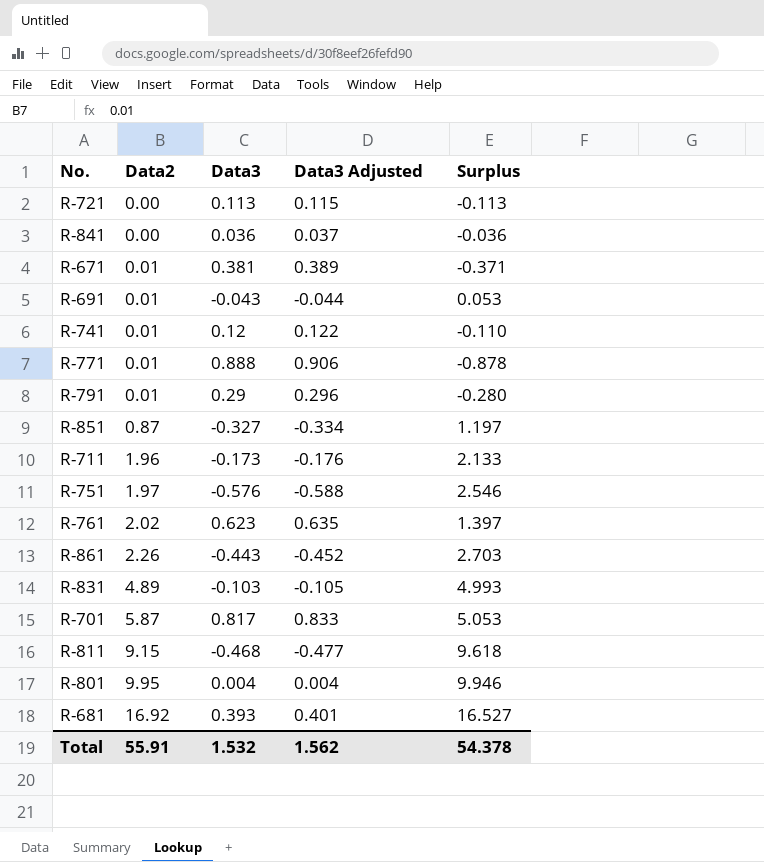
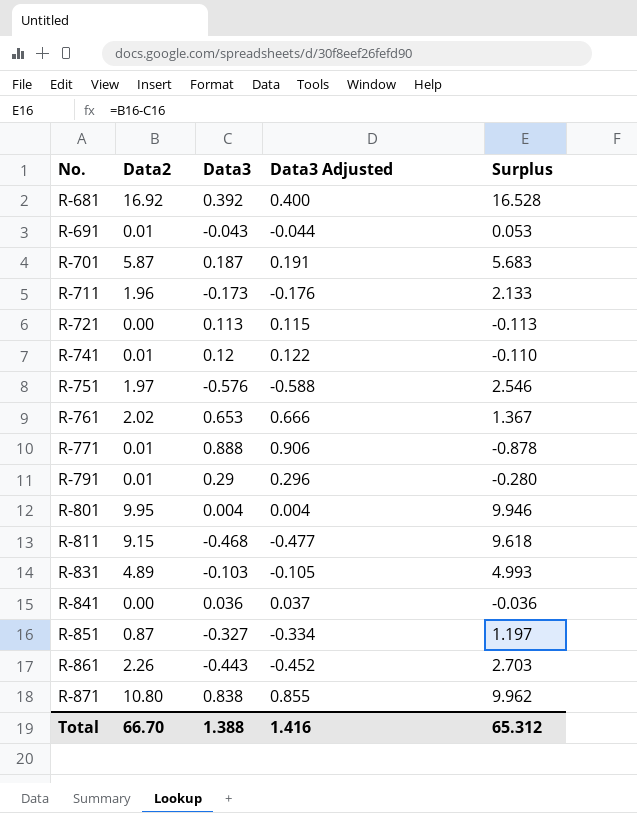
row order: Data2 ascending -> No. ascending
row R-671: 0.01 | 0.381 | 0.389 | -0.371 -> none
R-681 | Data3: 0.393 -> 0.392
R-681 | Data3 Adjusted: 0.401 -> 0.400
R-681 | Surplus: 16.527 -> 16.528
R-701 | Data3: 0.817 -> 0.187
R-701 | Data3 Adjusted: 0.833 -> 0.191
R-701 | Surplus: 5.053 -> 5.683
R-761 | Data3: 0.623 -> 0.653
R-761 | Data3 Adjusted: 0.635 -> 0.666
R-761 | Surplus: 1.397 -> 1.367
row R-871: none -> 10.80 | 0.838 | 0.855 | 9.962
Total | Data2: 55.91 -> 66.70
Total | Data3: 1.532 -> 1.388
Total | Data3 Adjusted: 1.562 -> 1.416
Total | Surplus: 54.378 -> 65.312

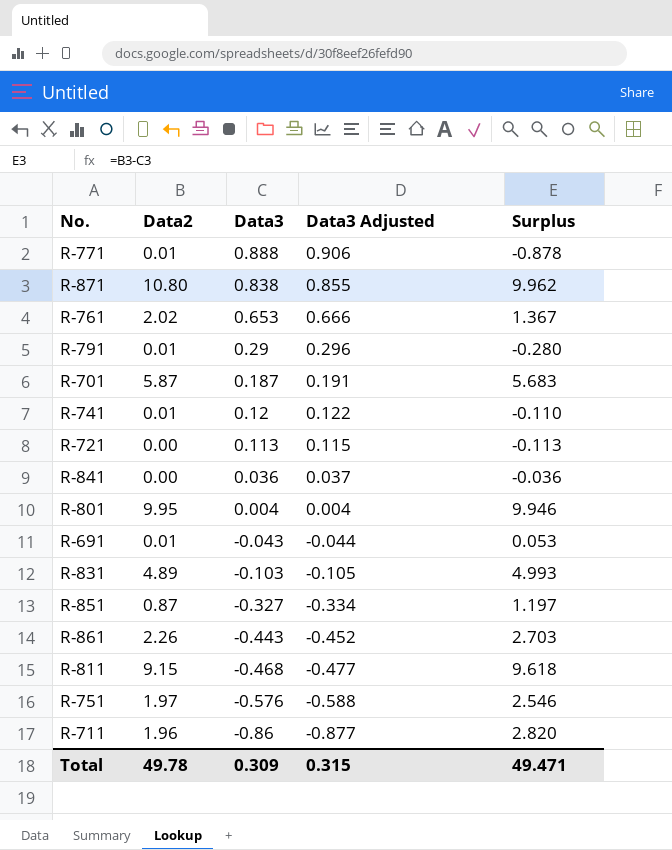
row order: No. ascending -> Data3 descending
row R-681: 16.92 | 0.392 | 0.400 | 16.528 -> none
R-711 | Data3: -0.173 -> -0.86
R-711 | Data3 Adjusted: -0.176 -> -0.877
R-711 | Surplus: 2.133 -> 2.820
Total | Data2: 66.70 -> 49.78
Total | Data3: 1.388 -> 0.309
Total | Data3 Adjusted: 1.416 -> 0.315
Total | Surplus: 65.312 -> 49.471

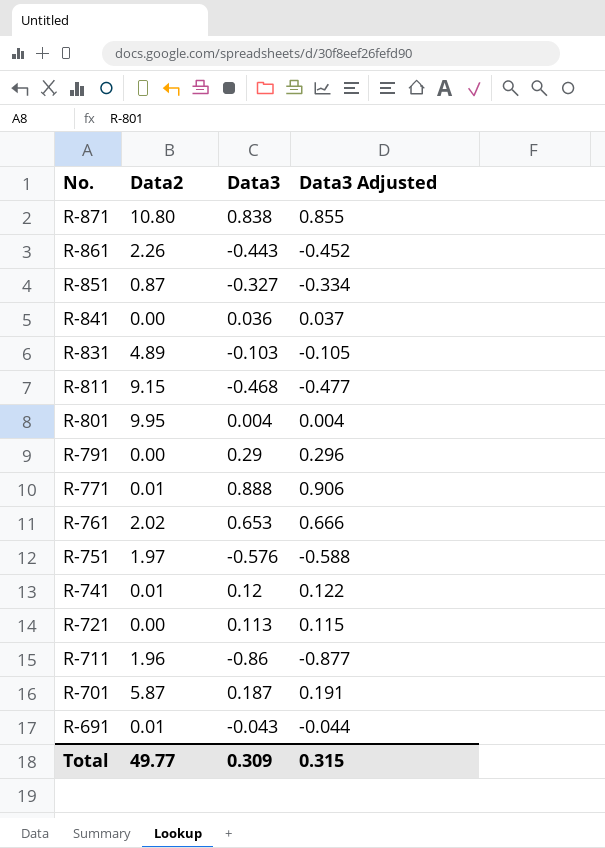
row order: Data3 descending -> No. descending
column Surplus | formula: [Data2] - [Data3] -> none
R-791 | Data2: 0.01 -> 0.00
Total | Data2: 49.78 -> 49.77

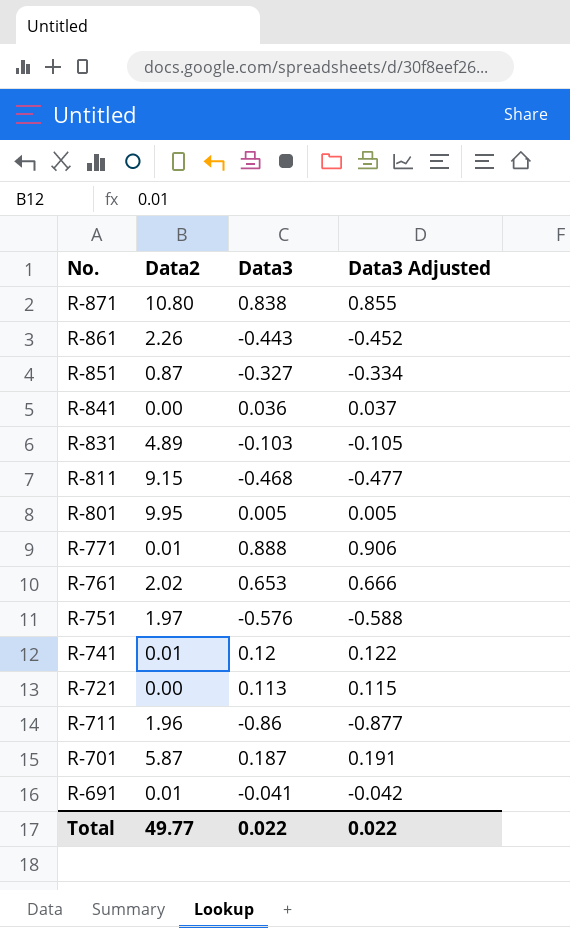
row R-791: 0.00 | 0.29 | 0.296 -> none
R-801 | Data3: 0.004 -> 0.005
R-801 | Data3 Adjusted: 0.004 -> 0.005
R-691 | Data3: -0.043 -> -0.041
R-691 | Data3 Adjusted: -0.044 -> -0.042
Total | Data3: 0.309 -> 0.022
Total | Data3 Adjusted: 0.315 -> 0.022

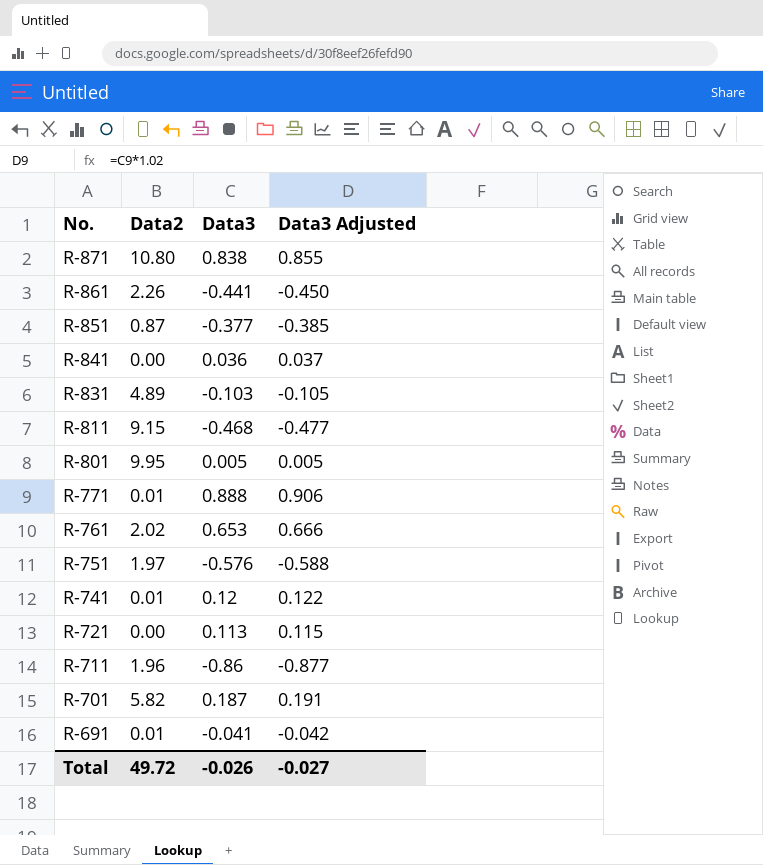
R-861 | Data3: -0.443 -> -0.441
R-861 | Data3 Adjusted: -0.452 -> -0.450
R-851 | Data3: -0.327 -> -0.377
R-851 | Data3 Adjusted: -0.334 -> -0.385
R-701 | Data2: 5.87 -> 5.82
Total | Data2: 49.77 -> 49.72
Total | Data3: 0.022 -> -0.026
Total | Data3 Adjusted: 0.022 -> -0.027

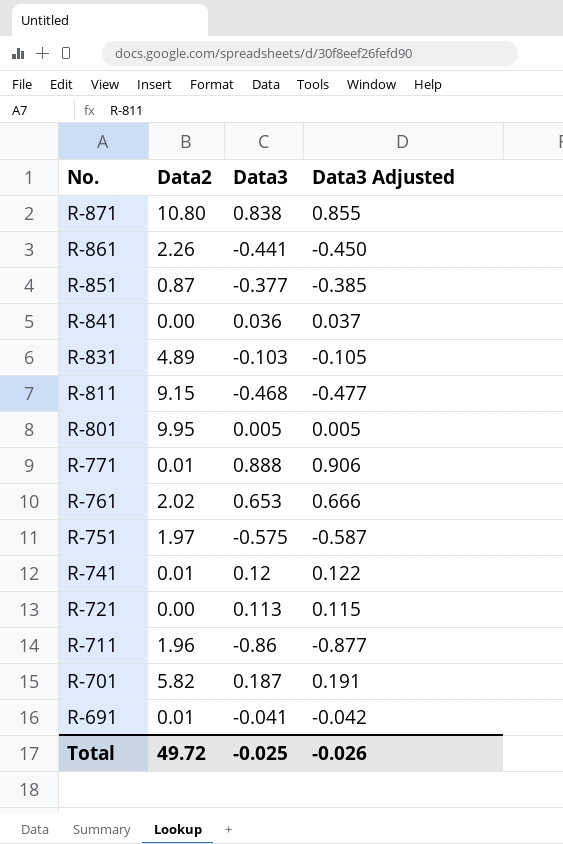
R-751 | Data3: -0.576 -> -0.575
R-751 | Data3 Adjusted: -0.588 -> -0.587
Total | Data3: -0.026 -> -0.025
Total | Data3 Adjusted: -0.027 -> -0.026

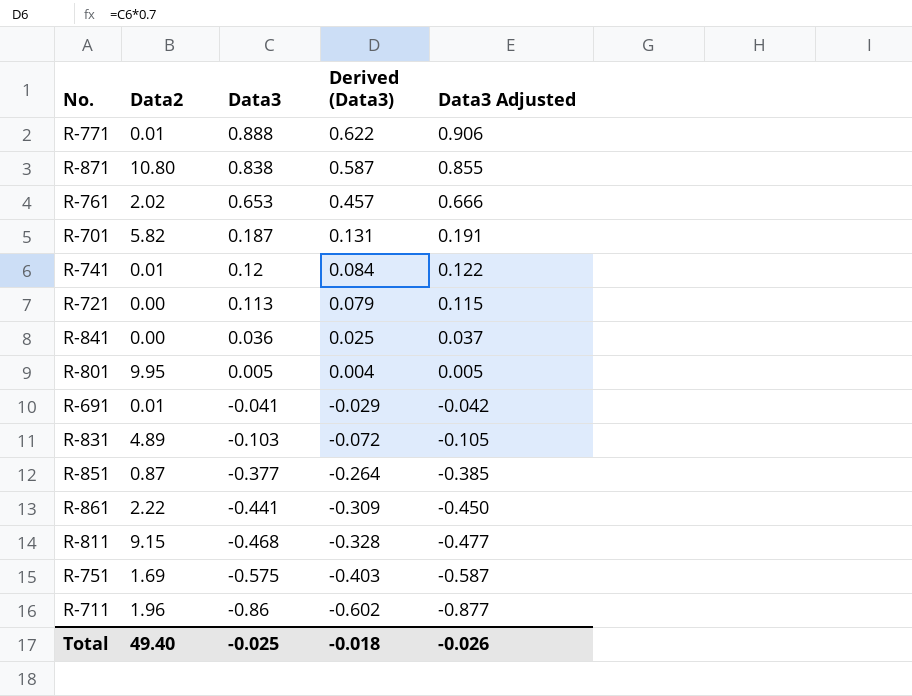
row order: No. descending -> Data3 descending
column Derived (Data3) | formula: none -> [Data3] * 0.7
R-861 | Data2: 2.26 -> 2.22
R-751 | Data2: 1.97 -> 1.69
Total | Data2: 49.72 -> 49.40

